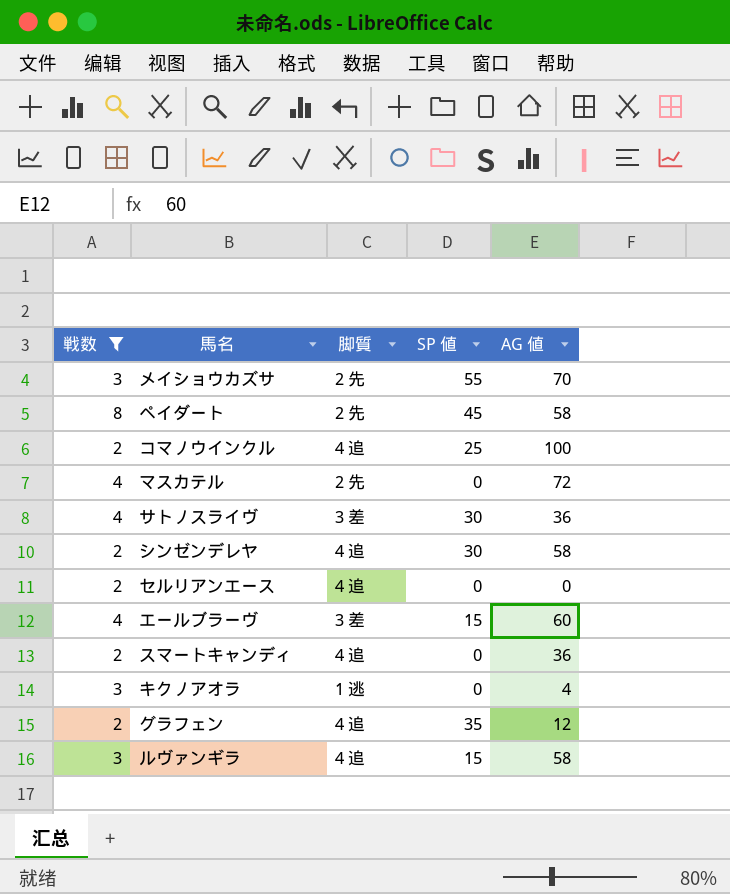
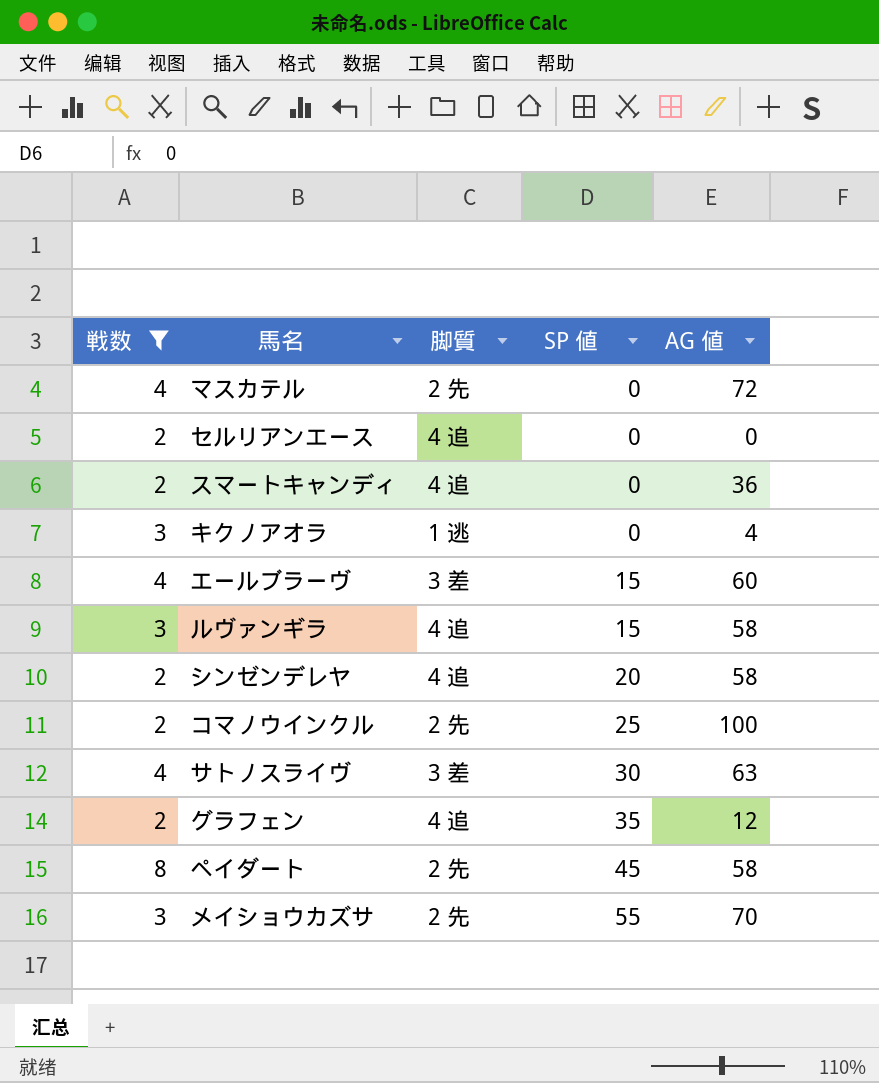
row order: none -> SP 値 ascending
シンゼンデレヤ | SP 値: 30 -> 20
コマノウインクル | 脚質: 4 追 -> 2 先
サトノスライヴ | AG 値: 36 -> 63

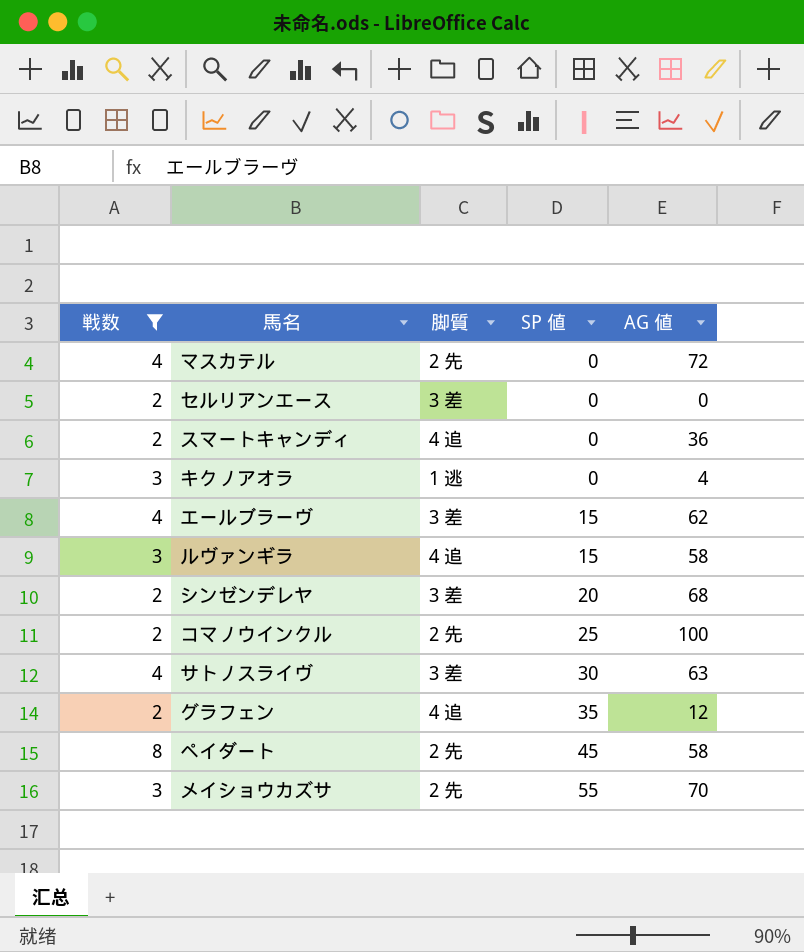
セルリアンエース | 脚質: 4 追 -> 3 差
エールブラーヴ | AG 値: 60 -> 62
シンゼンデレヤ | 脚質: 4 追 -> 3 差
シンゼンデレヤ | AG 値: 58 -> 68

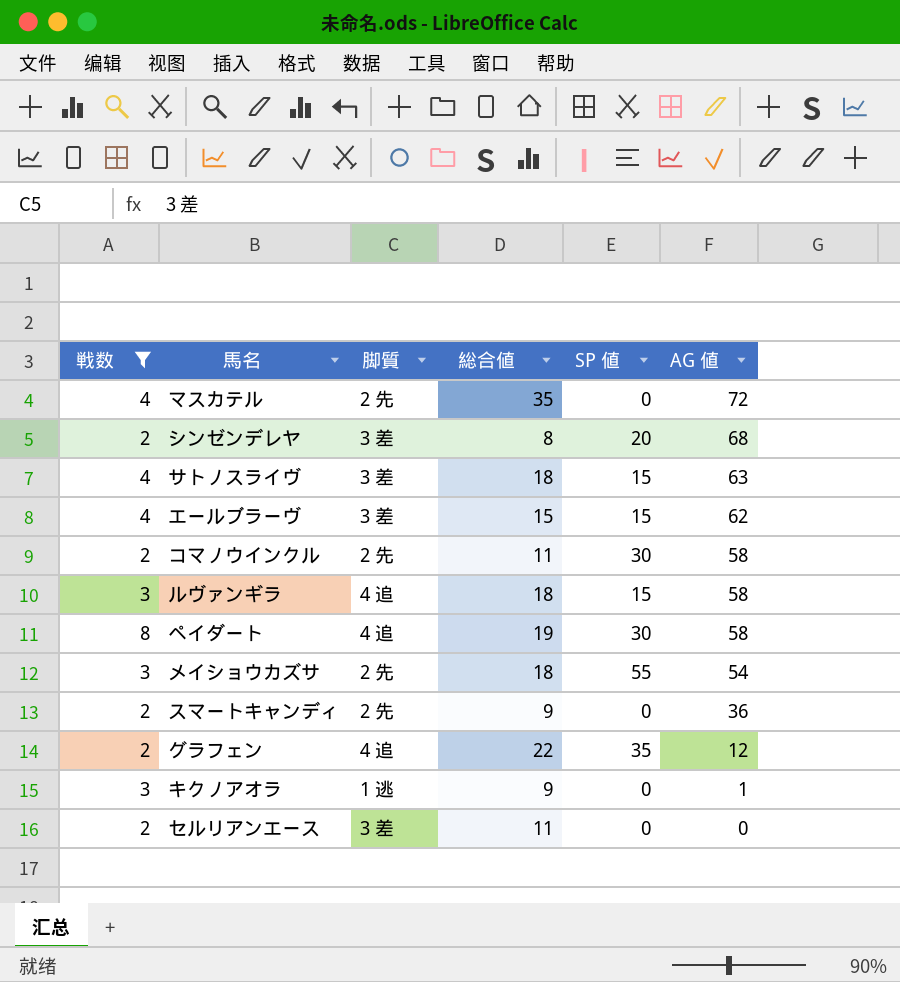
row order: SP 値 ascending -> AG 値 descending
column 総合値 | position: none -> 4
サトノスライヴ | SP 値: 30 -> 15
コマノウインクル | SP 値: 25 -> 30
コマノウインクル | AG 値: 100 -> 58
ペイダート | 脚質: 2 先 -> 4 追
ペイダート | SP 値: 45 -> 30
メイショウカズサ | AG 値: 70 -> 54
スマートキャンディ | 脚質: 4 追 -> 2 先
キクノアオラ | AG 値: 4 -> 1

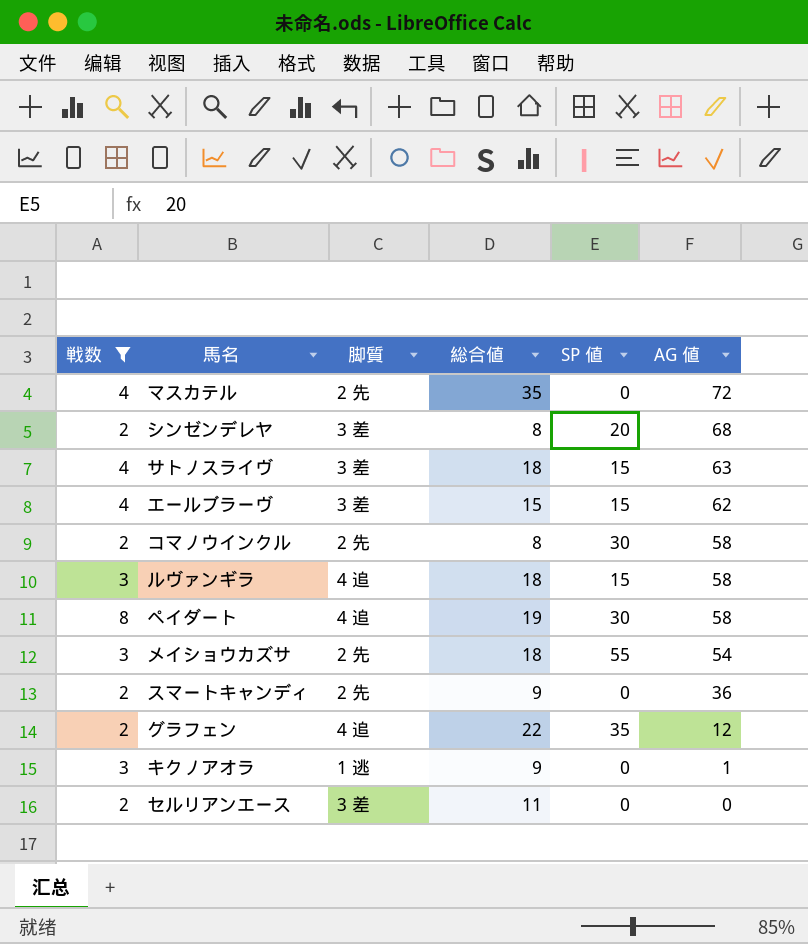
コマノウインクル | 総合値: 11 -> 8

